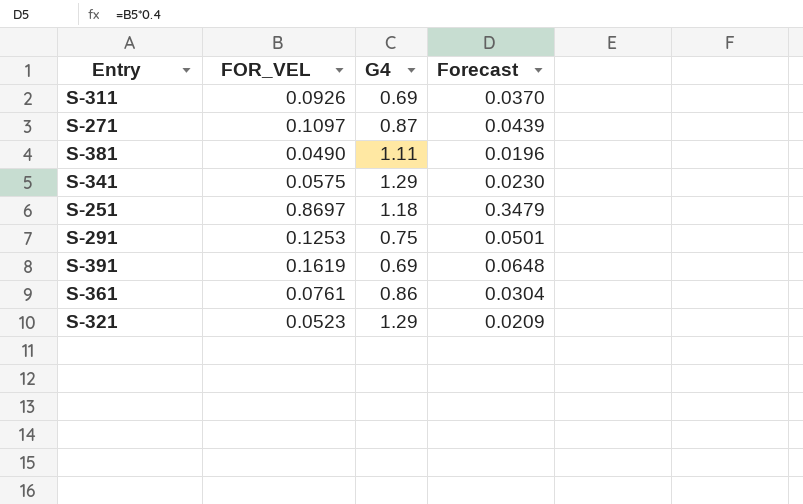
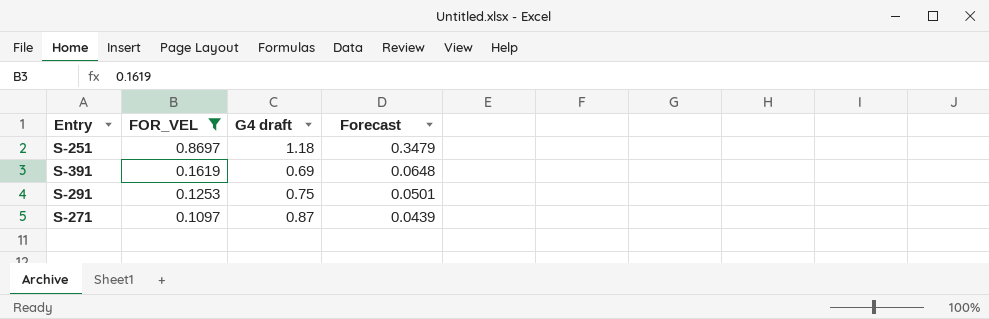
filter: none -> FOR_VEL >= 0.1097
row order: none -> FOR_VEL descending
column name: G4 -> G4 draft

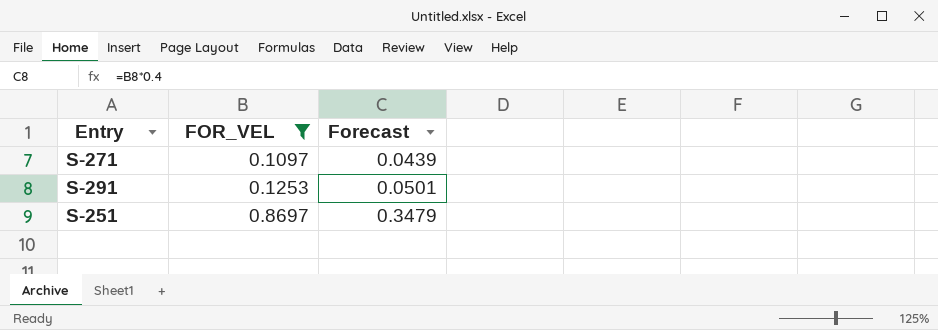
row order: FOR_VEL descending -> FOR_VEL ascending
column G4 draft | position: 3 -> none
row S-391: 0.1619 | 0.69 | 0.0648 -> none

